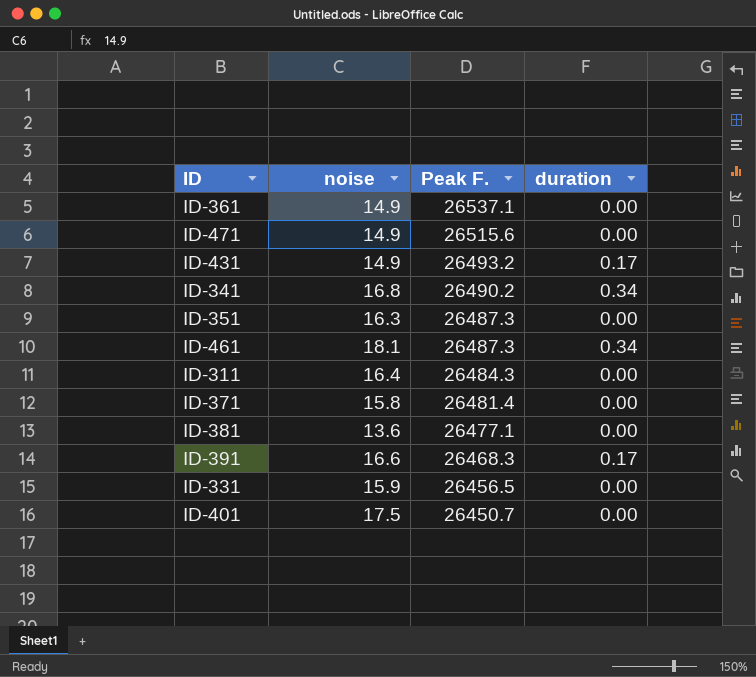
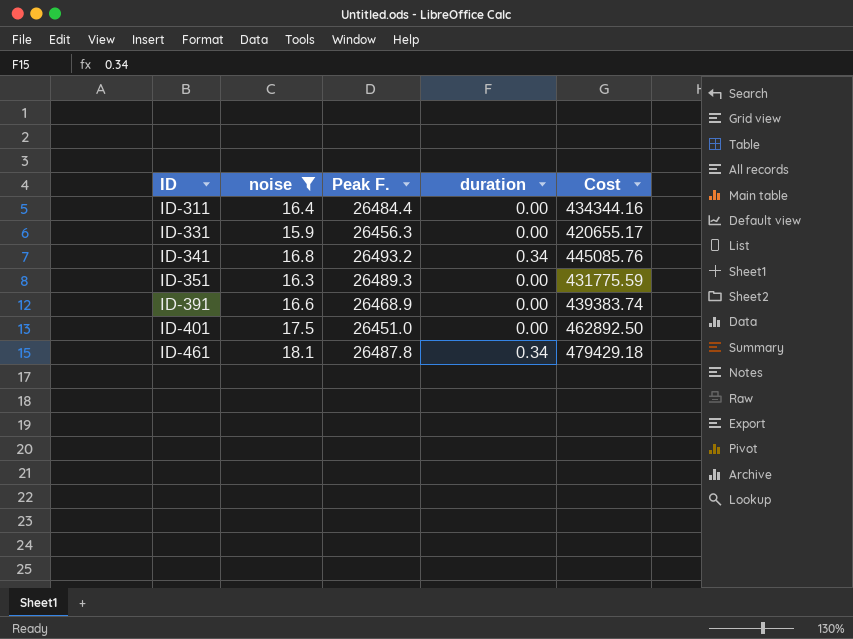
filter: none -> noise >= 15.9
row order: Peak F. descending -> ID ascending
column Cost | formula: none -> [noise] * [Peak F.]
ID-311 | Peak F.: 26484.3 -> 26484.4
ID-331 | Peak F.: 26456.5 -> 26456.3
ID-341 | Peak F.: 26490.2 -> 26493.2
ID-351 | Peak F.: 26487.3 -> 26489.3
ID-391 | Peak F.: 26468.3 -> 26468.9
ID-391 | duration: 0.17 -> 0.00
ID-401 | Peak F.: 26450.7 -> 26451.0
ID-461 | Peak F.: 26487.3 -> 26487.8

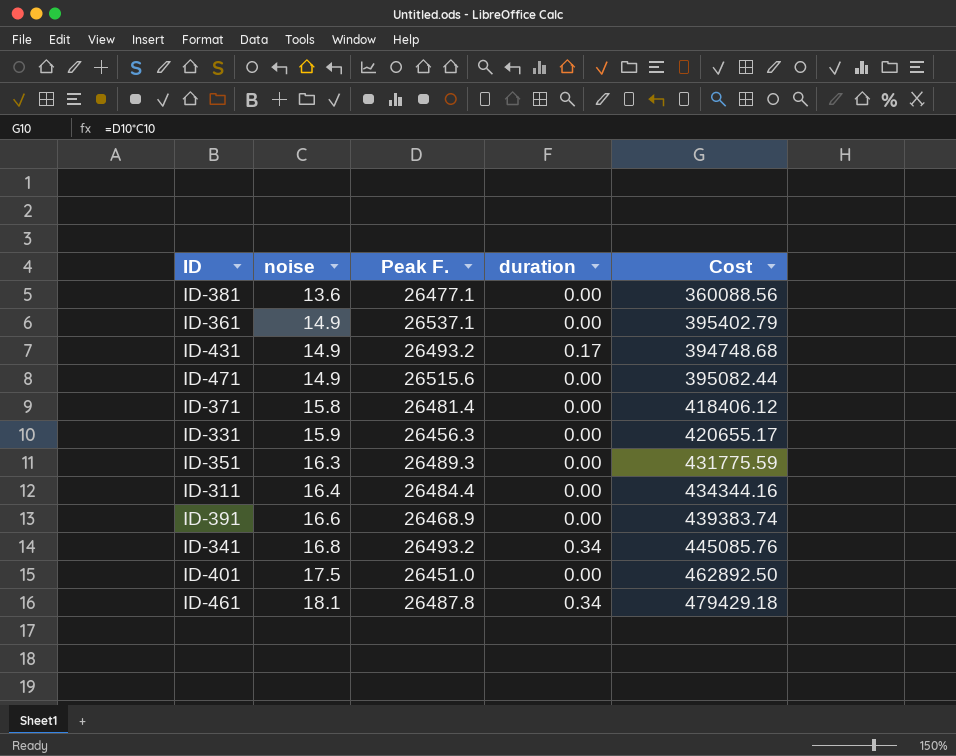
filter: noise >= 15.9 -> none
row order: ID ascending -> noise ascending

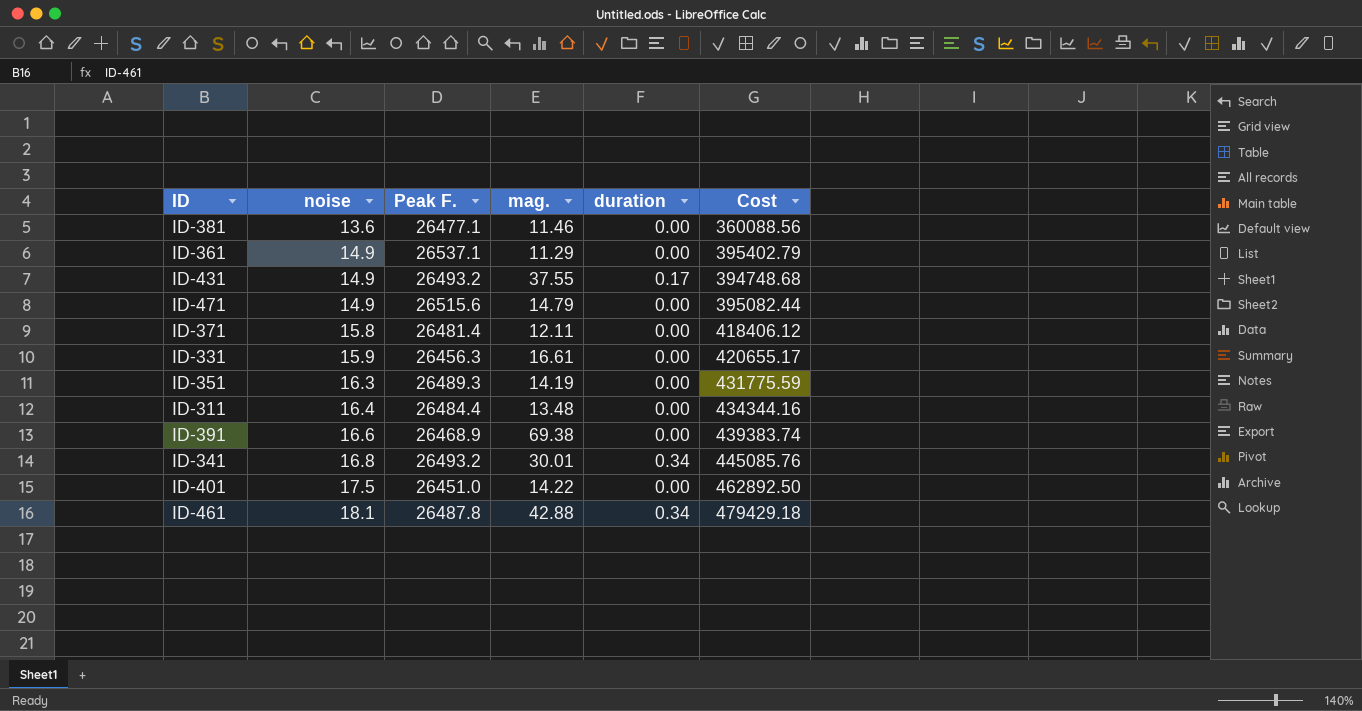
column mag. | position: none -> 4

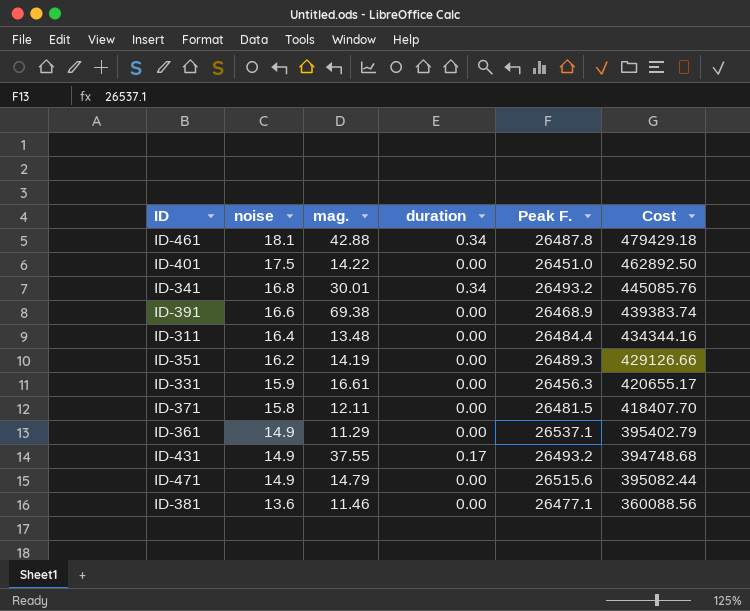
row order: noise ascending -> noise descending
column Peak F. | position: 3 -> 5
ID-351 | noise: 16.3 -> 16.2
ID-351 | Cost: 431775.59 -> 429126.66
ID-371 | Peak F.: 26481.4 -> 26481.5
ID-371 | Cost: 418406.12 -> 418407.70

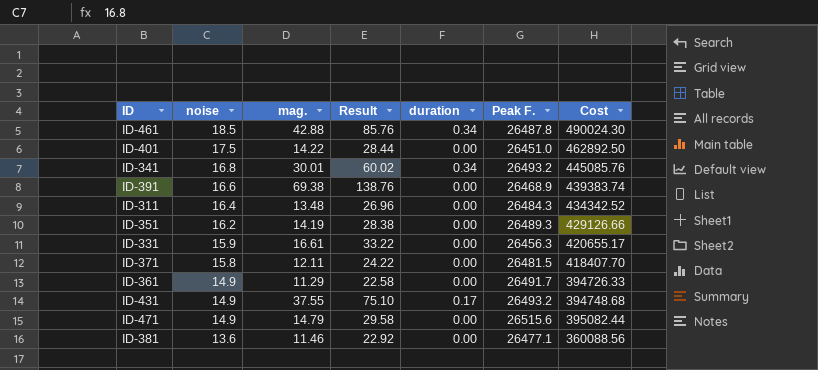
column Result | formula: none -> [mag.] * 2
ID-461 | noise: 18.1 -> 18.5
ID-461 | Cost: 479429.18 -> 490024.30
ID-311 | Peak F.: 26484.4 -> 26484.3
ID-311 | Cost: 434344.16 -> 434342.52
ID-361 | Peak F.: 26537.1 -> 26491.7
ID-361 | Cost: 395402.79 -> 394726.33

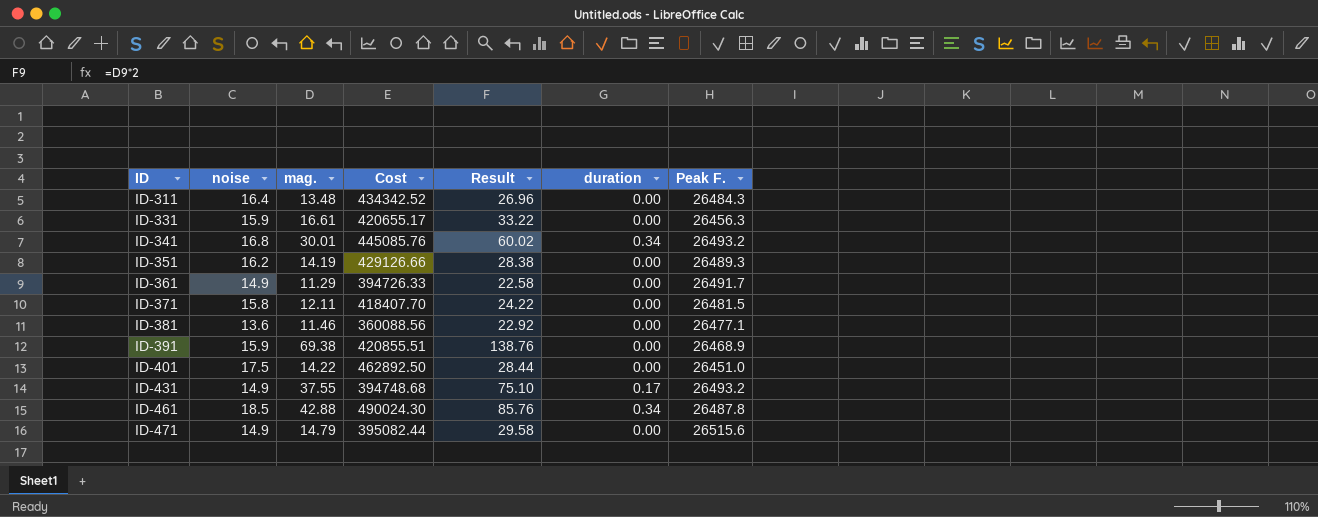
row order: noise descending -> ID ascending
column Cost | position: 7 -> 4
ID-391 | noise: 16.6 -> 15.9
ID-391 | Cost: 439383.74 -> 420855.51

